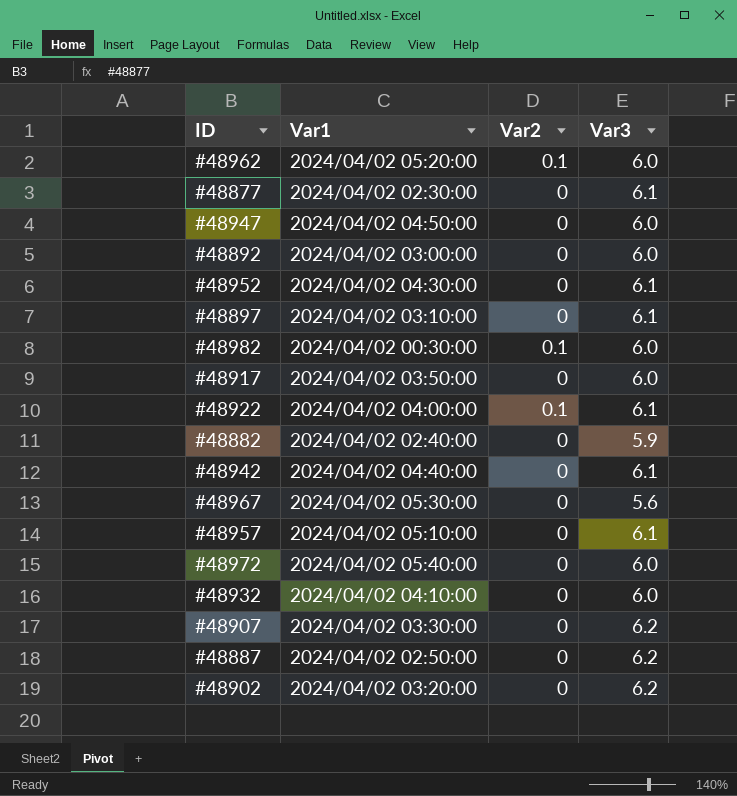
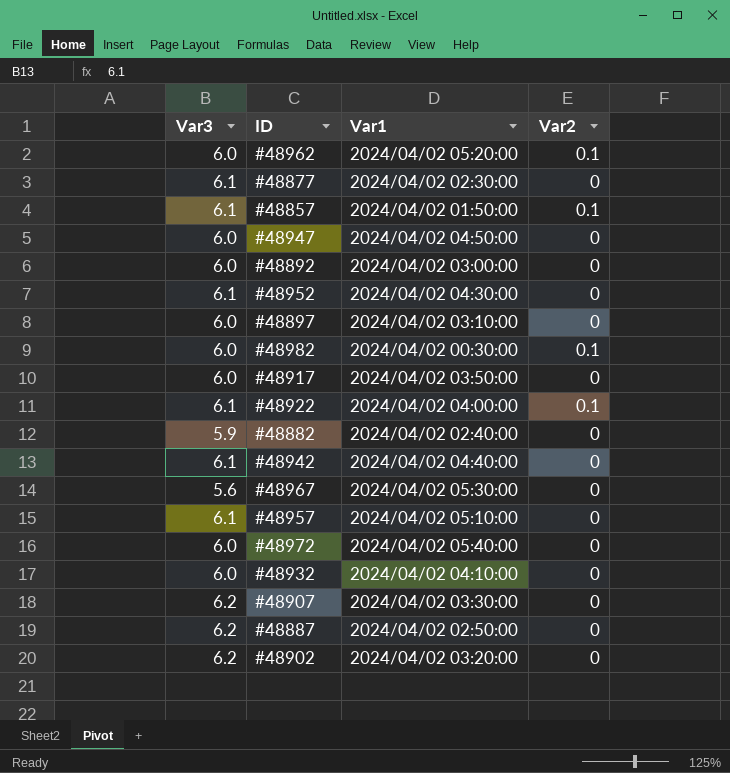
column Var3 | position: 4 -> 1
row #48857: none -> 6.1 | 2024/04/02 01:50:00 | 0.1
#48897 | Var3: 6.1 -> 6.0

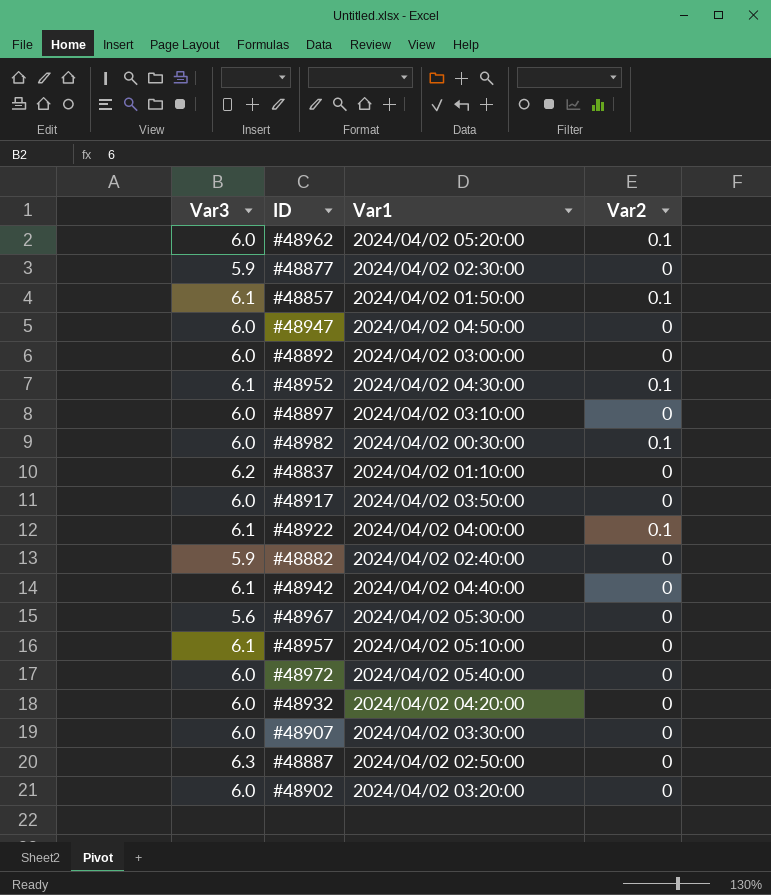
#48877 | Var3: 6.1 -> 5.9
#48952 | Var2: 0 -> 0.1
row #48837: none -> 6.2 | 2024/04/02 01:10:00 | 0
#48932 | Var1: 2024/04/02 04:10:00 -> 2024/04/02 04:20:00
#48907 | Var3: 6.2 -> 6.0
#48887 | Var3: 6.2 -> 6.3
#48902 | Var3: 6.2 -> 6.0

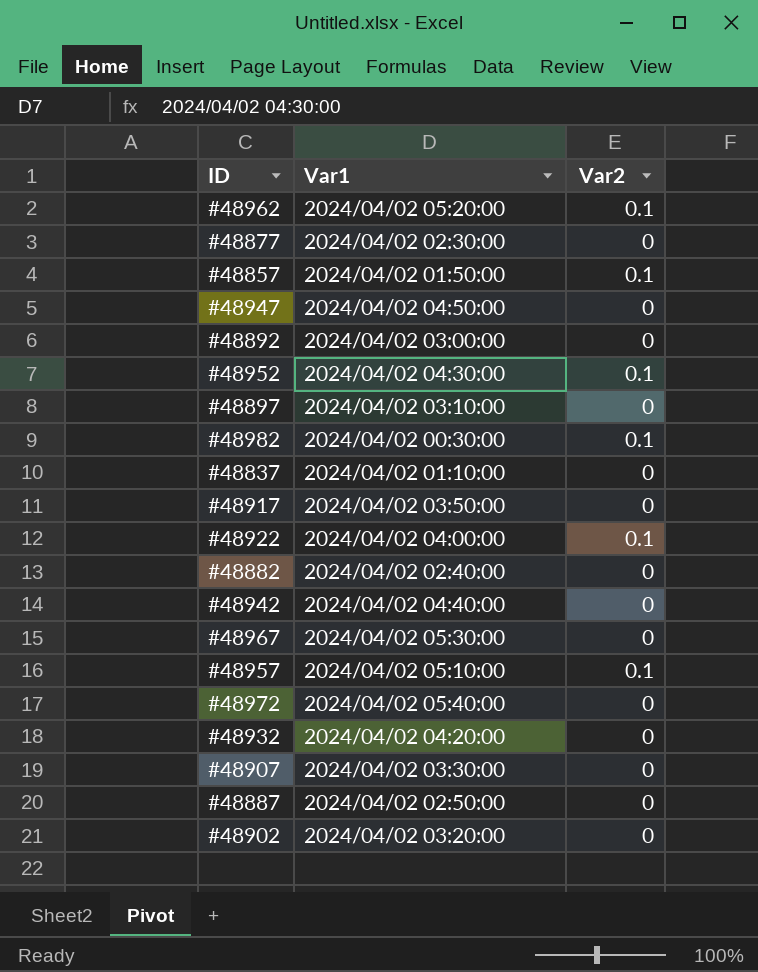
column Var3 | position: 1 -> none
#48957 | Var2: 0 -> 0.1

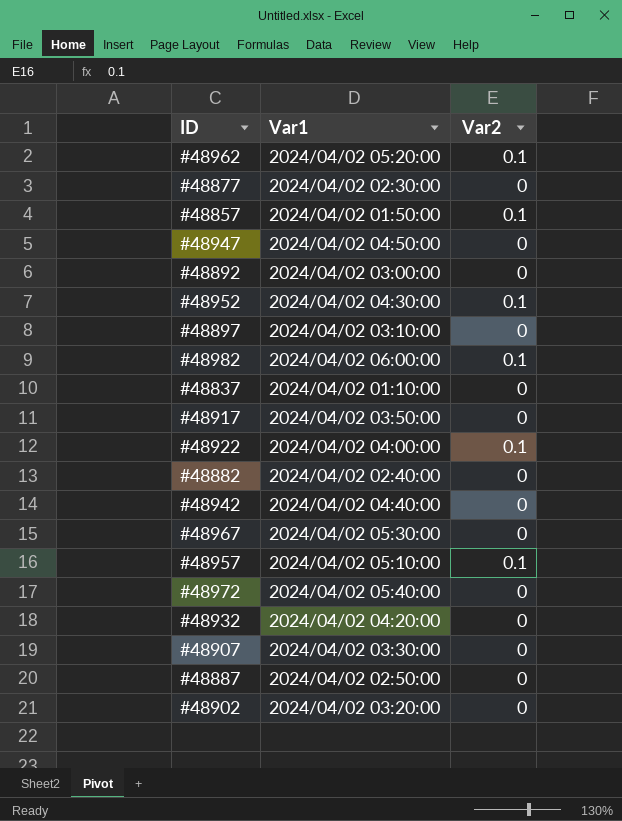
#48982 | Var1: 2024/04/02 00:30:00 -> 2024/04/02 06:00:00

